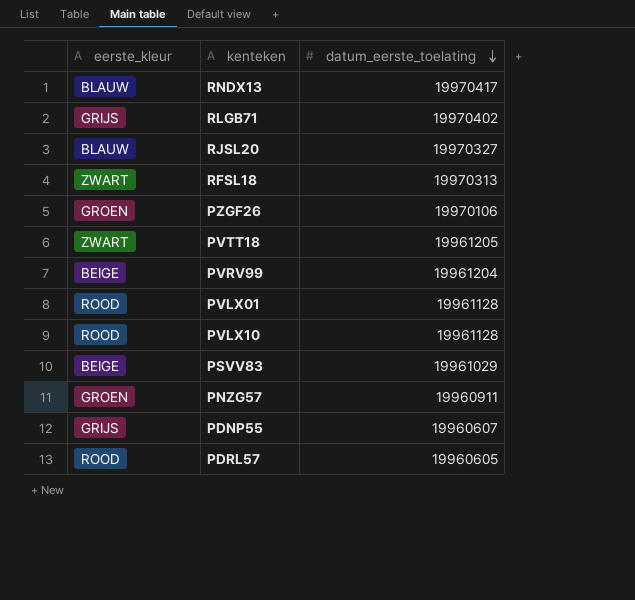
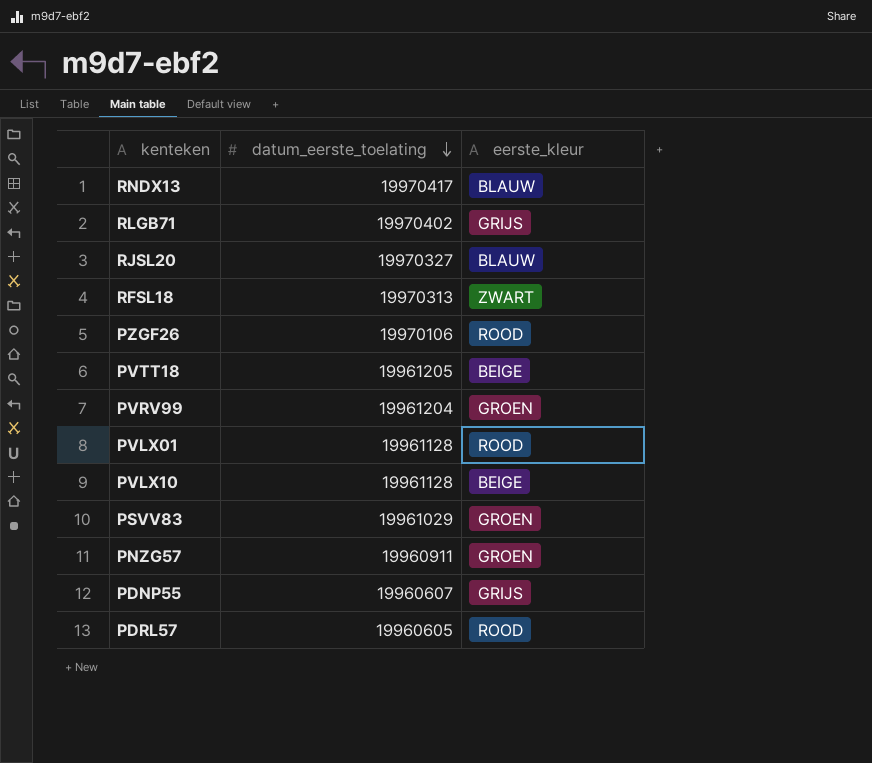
column eerste_kleur | position: 1 -> 3
PZGF26 | eerste_kleur: GROEN -> ROOD
PVTT18 | eerste_kleur: ZWART -> BEIGE
PVRV99 | eerste_kleur: BEIGE -> GROEN
PVLX10 | eerste_kleur: ROOD -> BEIGE
PSVV83 | eerste_kleur: BEIGE -> GROEN

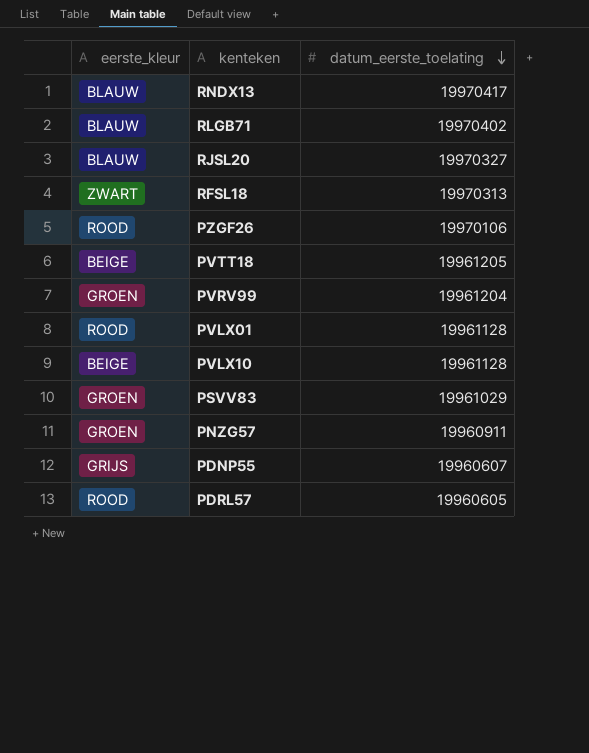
column eerste_kleur | position: 3 -> 1
RLGB71 | eerste_kleur: GRIJS -> BLAUW

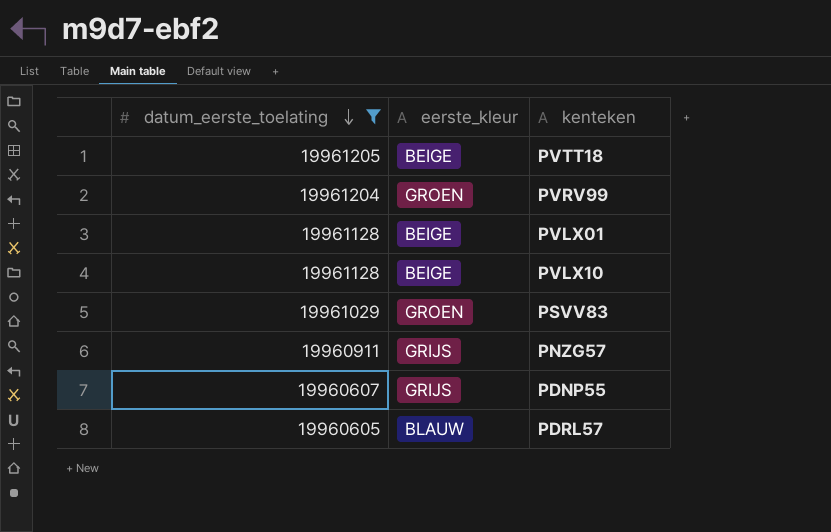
filter: none -> datum_eerste_toelating <= 19961205
column datum_eerste_toelating | position: 3 -> 1
PVLX01 | eerste_kleur: ROOD -> BEIGE
PNZG57 | eerste_kleur: GROEN -> GRIJS
PDRL57 | eerste_kleur: ROOD -> BLAUW

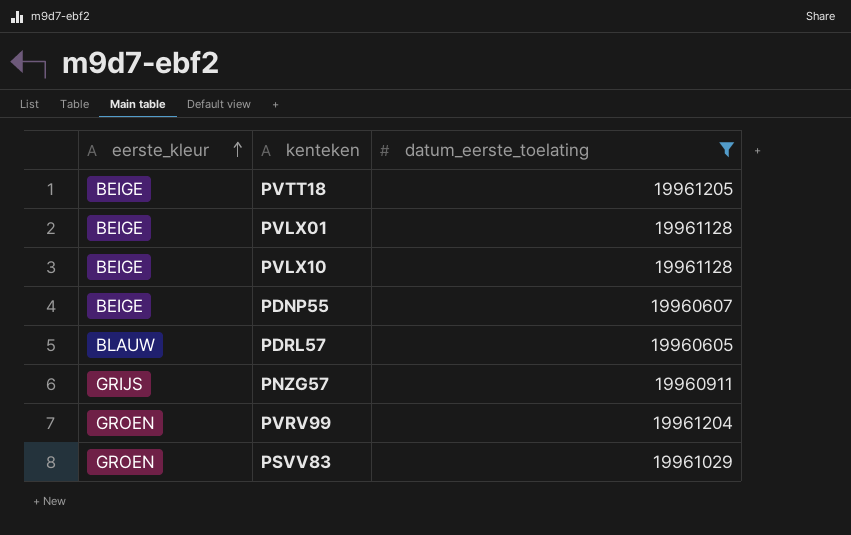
row order: datum_eerste_toelating descending -> eerste_kleur ascending
column datum_eerste_toelating | position: 1 -> 3
PDNP55 | eerste_kleur: GRIJS -> BEIGE

